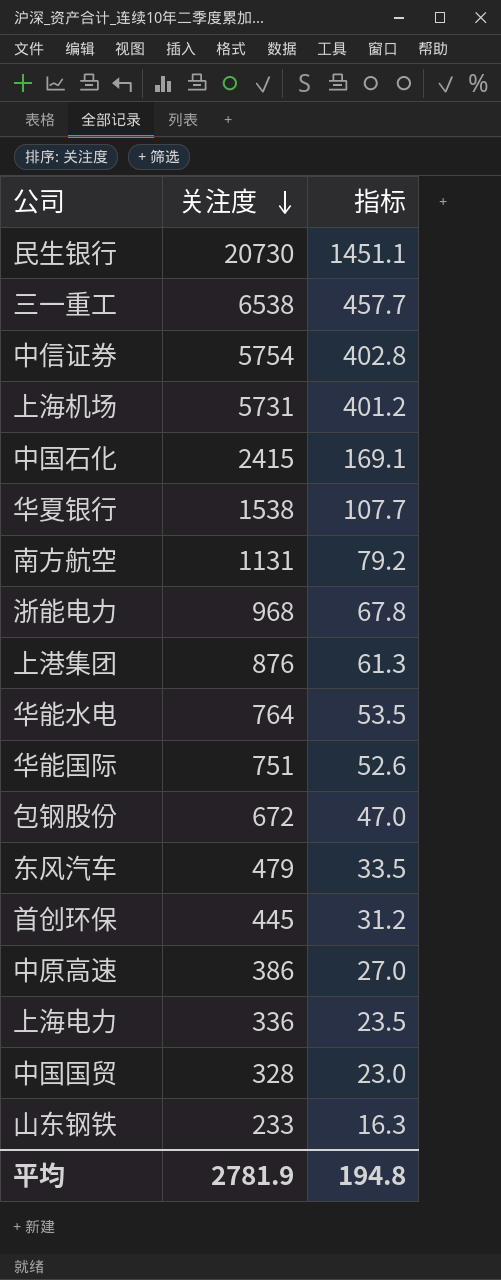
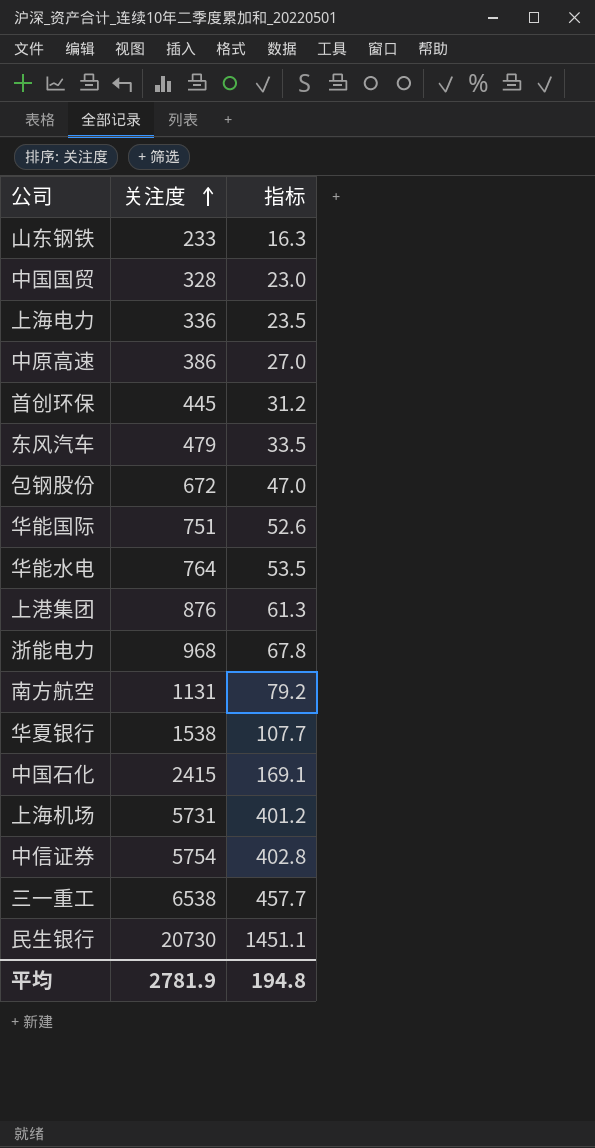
row order: 关注度 descending -> 关注度 ascending

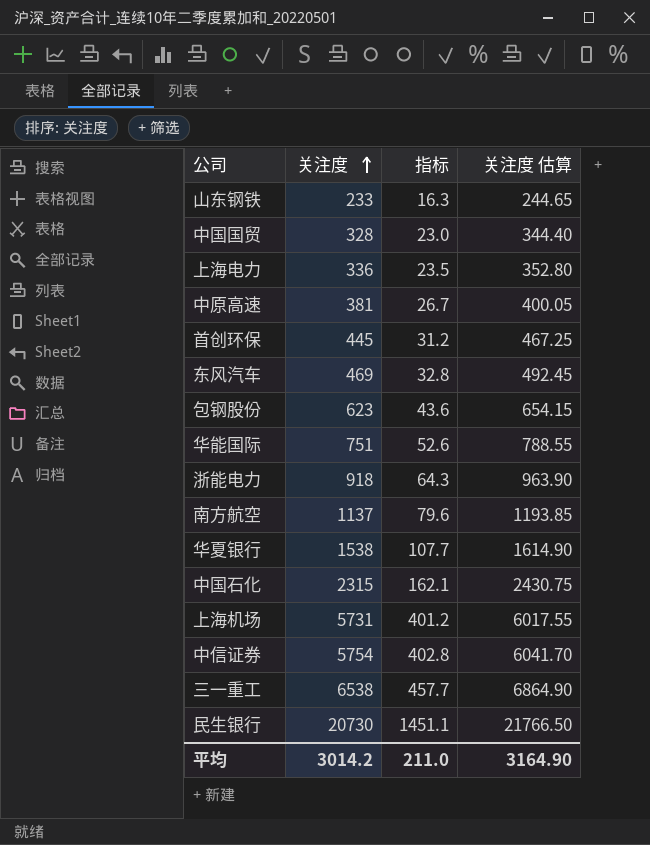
column 关注度 估算 | formula: none -> [关注度] * 1.05
row 华能水电: 764 | 53.5 -> none
row 上港集团: 876 | 61.3 -> none
中原高速 | 关注度: 386 -> 381
中原高速 | 指标: 27.0 -> 26.7
东风汽车 | 关注度: 479 -> 469
东风汽车 | 指标: 33.5 -> 32.8
包钢股份 | 关注度: 672 -> 623
包钢股份 | 指标: 47.0 -> 43.6
浙能电力 | 关注度: 968 -> 918
浙能电力 | 指标: 67.8 -> 64.3
南方航空 | 关注度: 1131 -> 1137
南方航空 | 指标: 79.2 -> 79.6
中国石化 | 关注度: 2415 -> 2315
中国石化 | 指标: 169.1 -> 162.1
平均 | 关注度: 2781.9 -> 3014.2
平均 | 指标: 194.8 -> 211.0

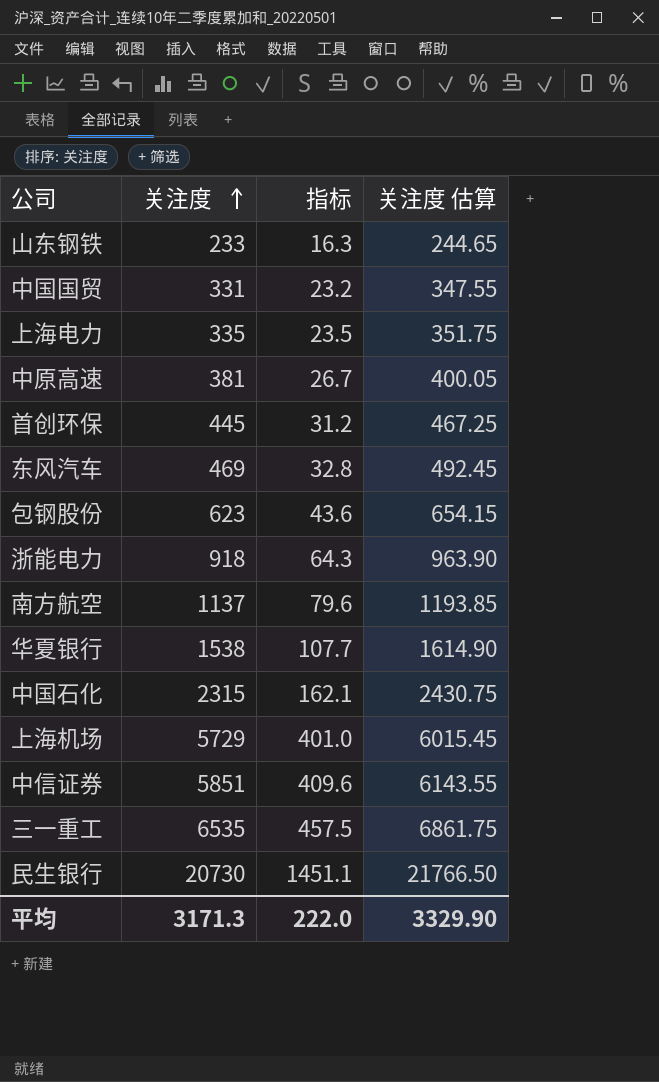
row 华能国际: 751 | 52.6 | 788.55 -> none
中国国贸 | 关注度: 328 -> 331
中国国贸 | 指标: 23.0 -> 23.2
中国国贸 | 关注度 估算: 344.40 -> 347.55
上海电力 | 关注度: 336 -> 335
上海电力 | 关注度 估算: 352.80 -> 351.75
上海机场 | 关注度: 5731 -> 5729
上海机场 | 指标: 401.2 -> 401.0
上海机场 | 关注度 估算: 6017.55 -> 6015.45
中信证券 | 关注度: 5754 -> 5851
中信证券 | 指标: 402.8 -> 409.6
中信证券 | 关注度 估算: 6041.70 -> 6143.55
三一重工 | 关注度: 6538 -> 6535
三一重工 | 指标: 457.7 -> 457.5
三一重工 | 关注度 估算: 6864.90 -> 6861.75
平均 | 关注度: 3014.2 -> 3171.3
平均 | 指标: 211.0 -> 222.0
平均 | 关注度 估算: 3164.90 -> 3329.90

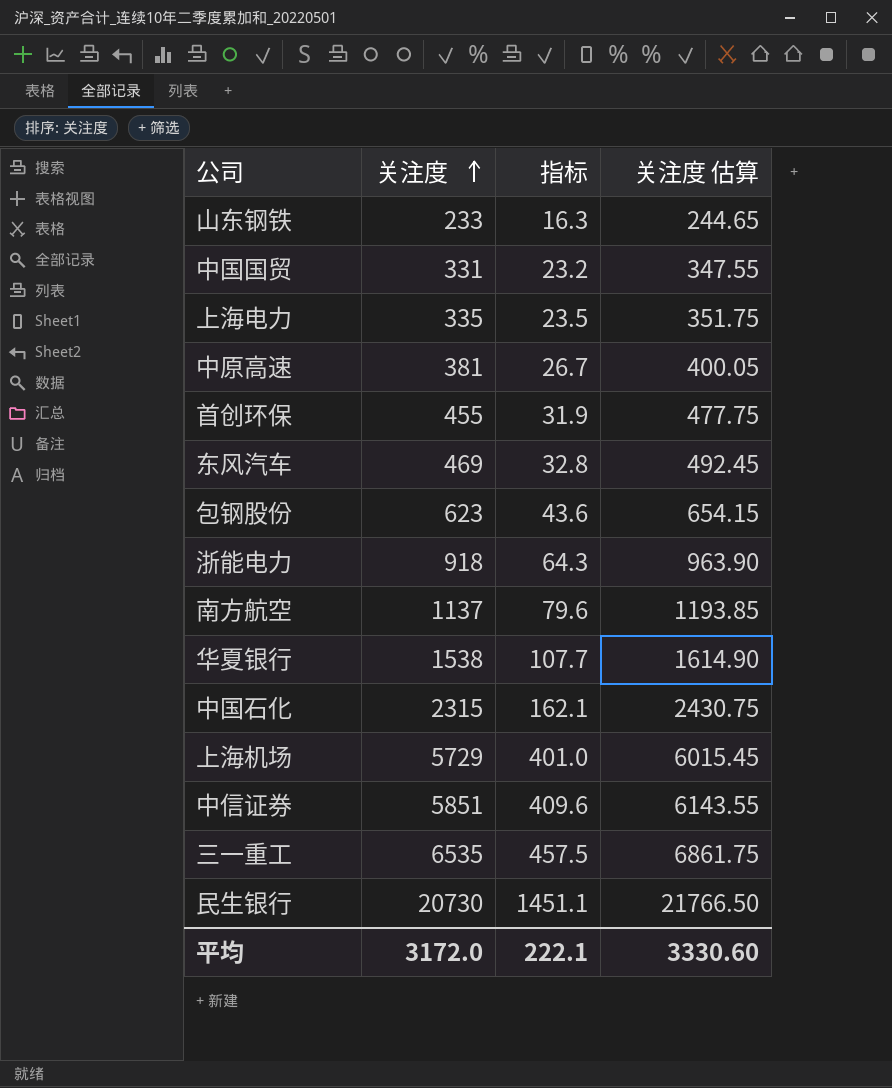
首创环保 | 关注度: 445 -> 455
首创环保 | 指标: 31.2 -> 31.9
首创环保 | 关注度 估算: 467.25 -> 477.75
平均 | 关注度: 3171.3 -> 3172.0
平均 | 指标: 222.0 -> 222.1
平均 | 关注度 估算: 3329.90 -> 3330.60

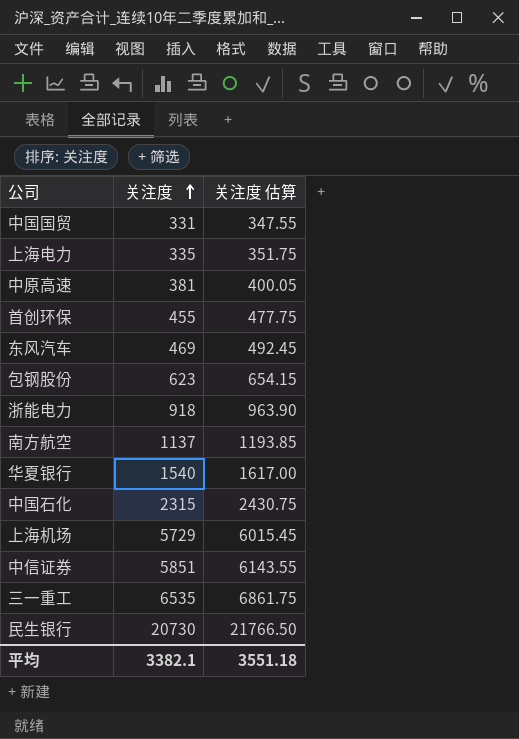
column 指标 | formula: [关注度] * 0.07 -> none
row 山东钢铁: 233 | 16.3 | 244.65 -> none
华夏银行 | 关注度: 1538 -> 1540
华夏银行 | 关注度 估算: 1614.90 -> 1617.00
平均 | 关注度: 3172.0 -> 3382.1
平均 | 关注度 估算: 3330.60 -> 3551.18

